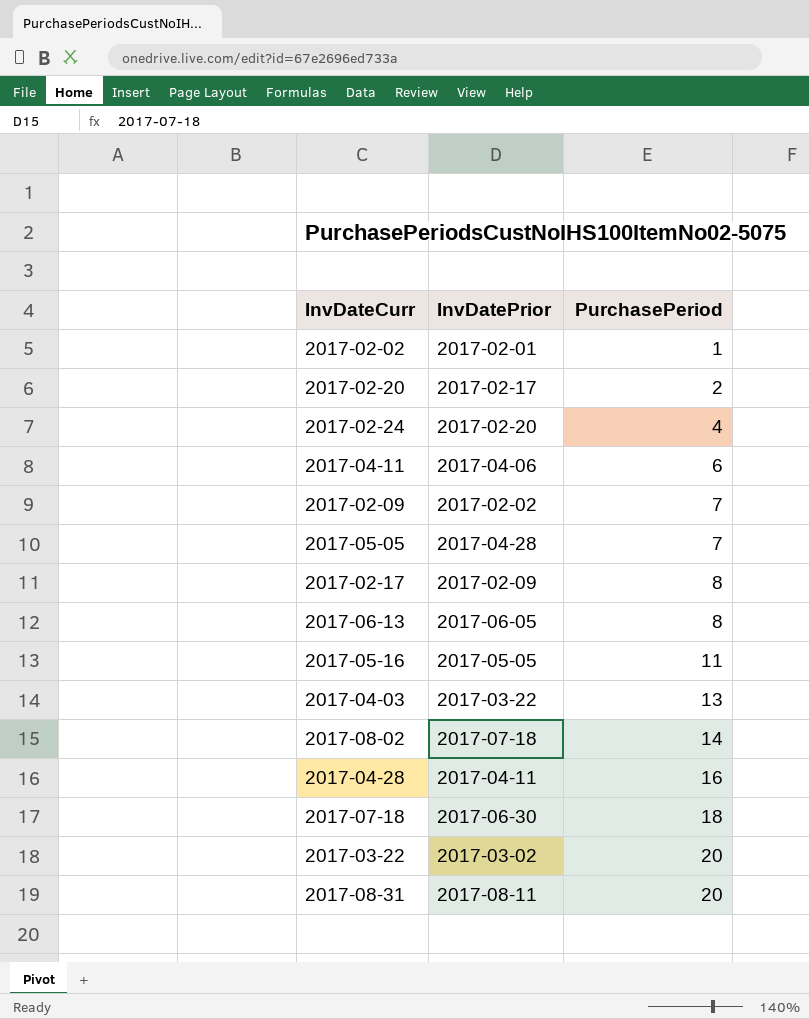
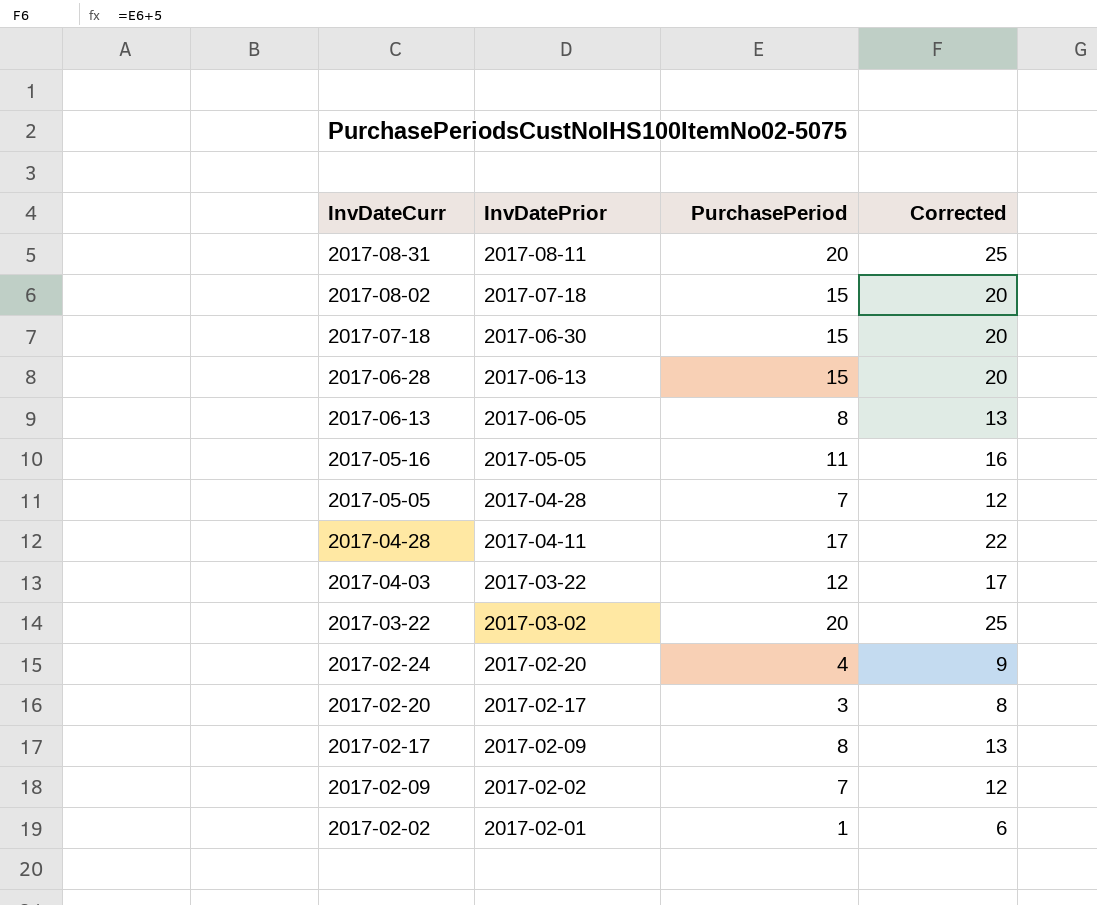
row order: PurchasePeriod ascending -> InvDateCurr descending
column Corrected | formula: none -> [PurchasePeriod] + 5
row 2017-04-11: 2017-04-06 | 6 -> none
2017-08-02 | PurchasePeriod: 14 -> 15
2017-07-18 | PurchasePeriod: 18 -> 15
row 2017-06-28: none -> 2017-06-13 | 15 | 20
2017-04-28 | PurchasePeriod: 16 -> 17
2017-04-03 | PurchasePeriod: 13 -> 12
2017-02-20 | PurchasePeriod: 2 -> 3

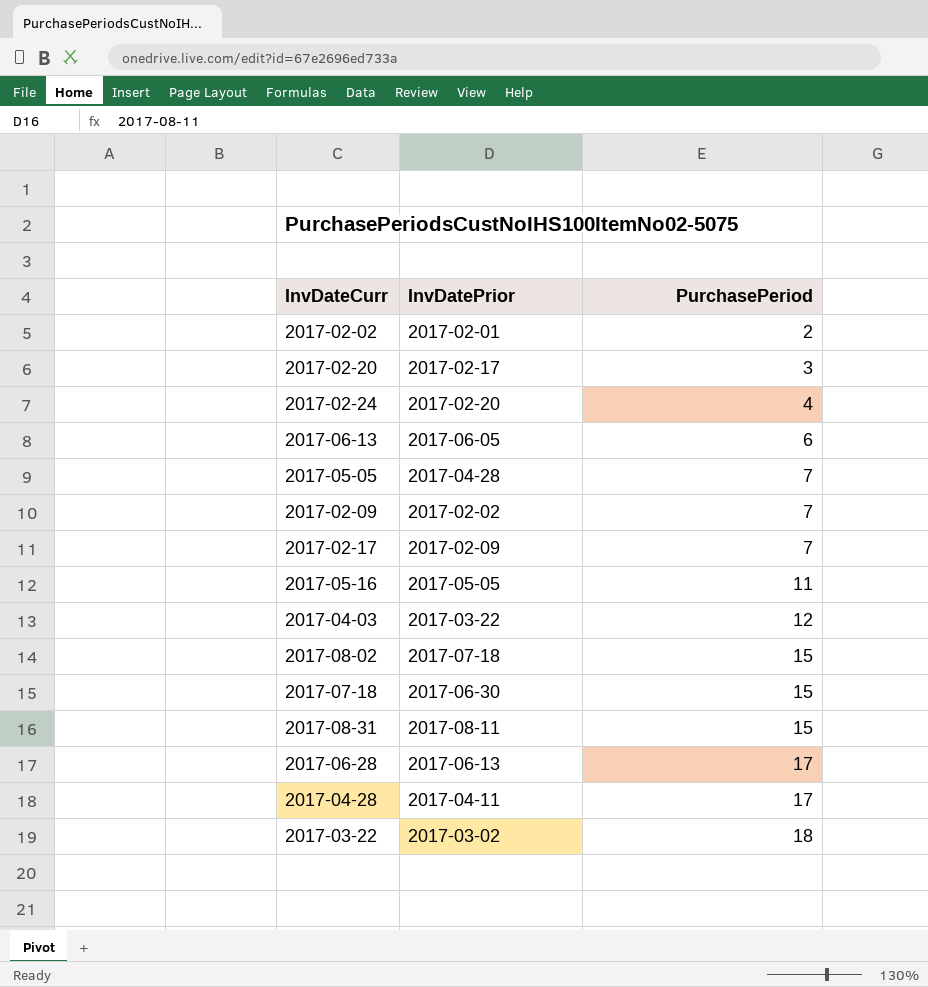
row order: InvDateCurr descending -> PurchasePeriod ascending
column Corrected | formula: [PurchasePeriod] + 5 -> none
2017-02-02 | PurchasePeriod: 1 -> 2
2017-06-13 | PurchasePeriod: 8 -> 6
2017-02-17 | PurchasePeriod: 8 -> 7
2017-08-31 | PurchasePeriod: 20 -> 15
2017-06-28 | PurchasePeriod: 15 -> 17
2017-03-22 | PurchasePeriod: 20 -> 18

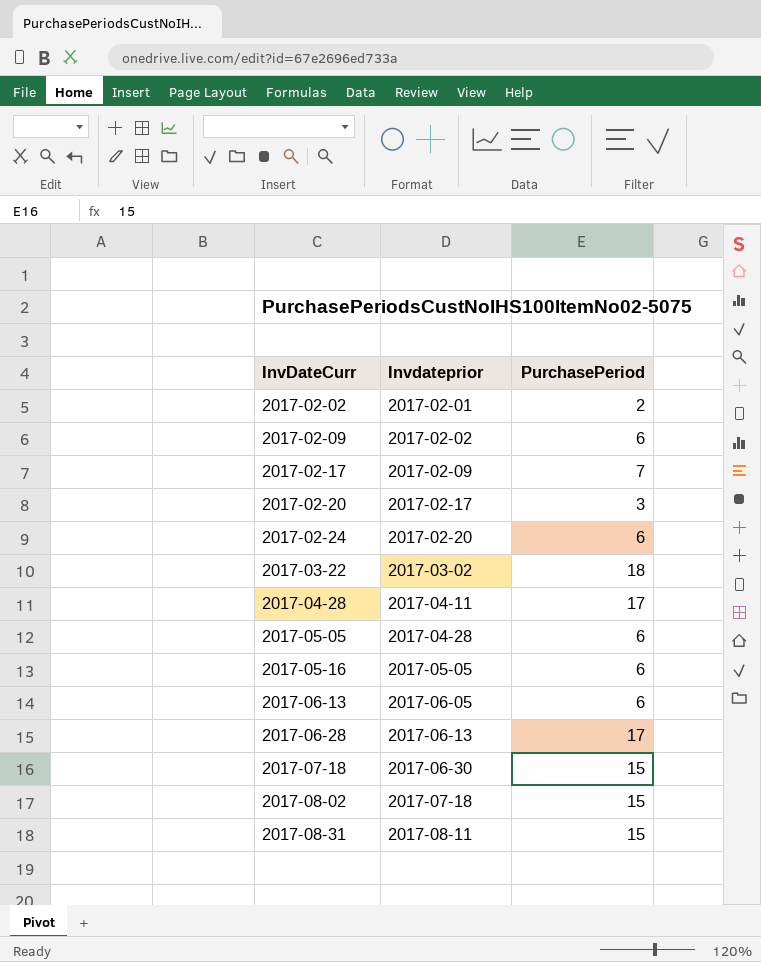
row order: PurchasePeriod ascending -> InvDateCurr ascending
column name: InvDatePrior -> Invdateprior
row 2017-04-03: 2017-03-22 | 12 -> none
2017-02-09 | PurchasePeriod: 7 -> 6
2017-02-24 | PurchasePeriod: 4 -> 6
2017-05-05 | PurchasePeriod: 7 -> 6
2017-05-16 | PurchasePeriod: 11 -> 6

